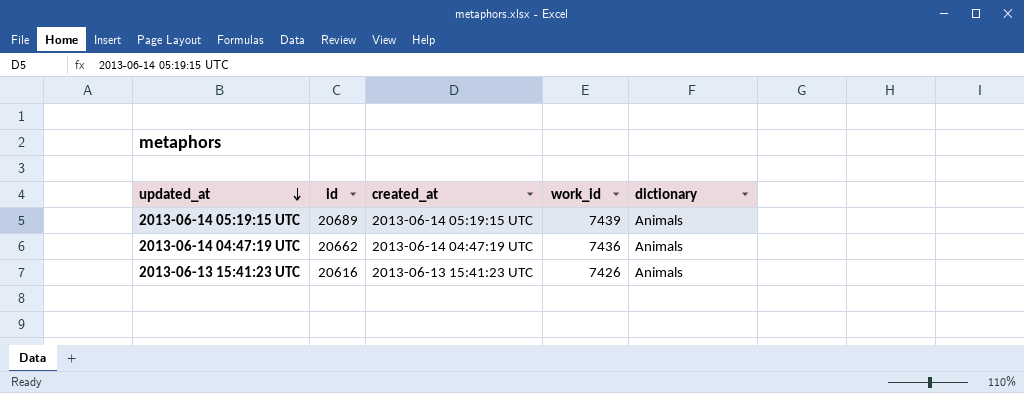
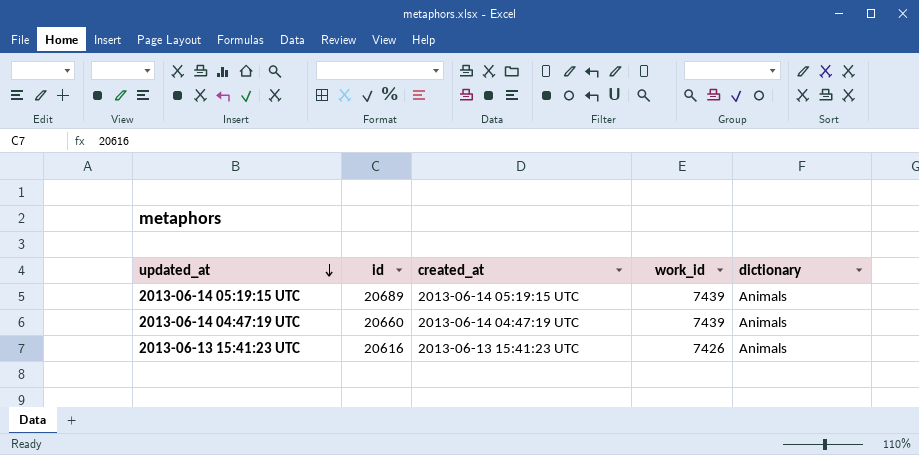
2013-06-14 04:47:19 UTC | id: 20662 -> 20660
2013-06-14 04:47:19 UTC | work_id: 7436 -> 7439

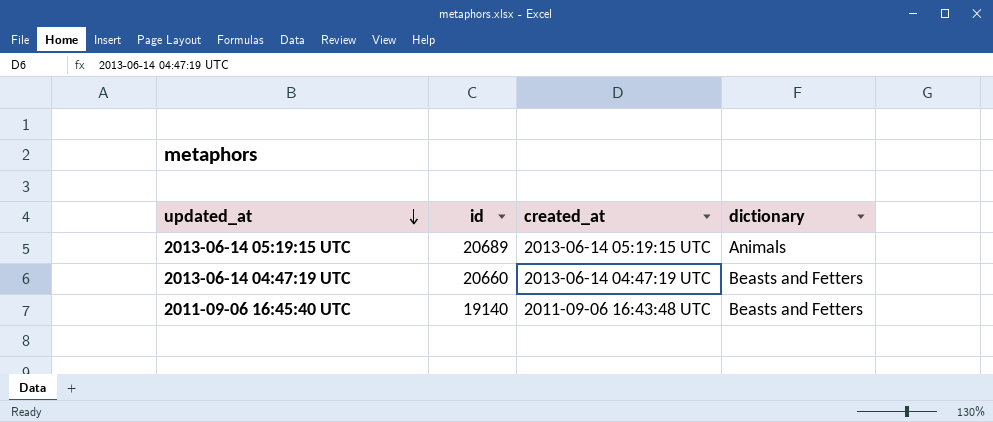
column work_id | position: 4 -> none
row 2013-06-13 15:41:23 UTC: 20616 | 2013-06-13 15:41:23 UTC | 7426 | Animals -> none
2013-06-14 04:47:19 UTC | dictionary: Animals -> Beasts and Fetters
row 2011-09-06 16:45:40 UTC: none -> 19140 | 2011-09-06 16:43:48 UTC | Beasts and Fetters

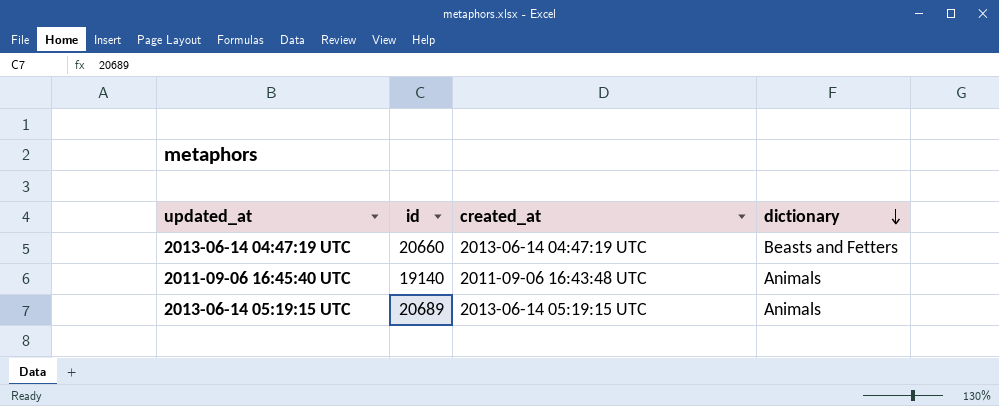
row order: updated_at descending -> dictionary descending
2011-09-06 16:45:40 UTC | dictionary: Beasts and Fetters -> Animals

